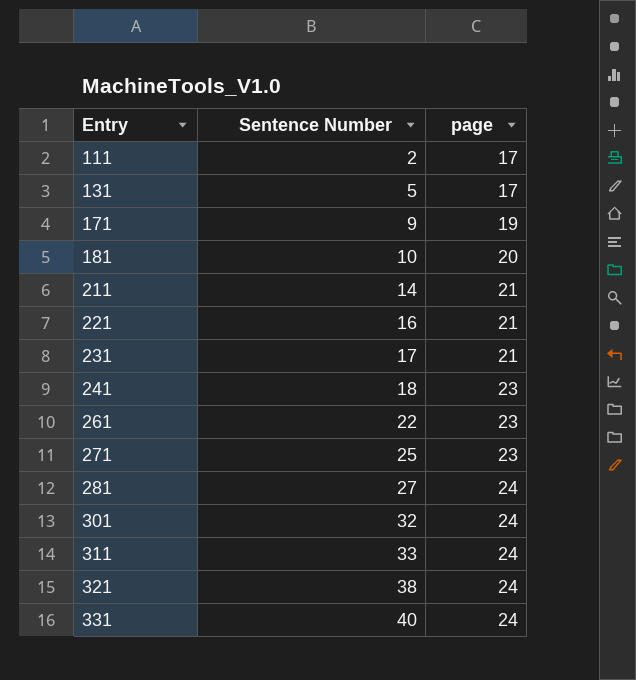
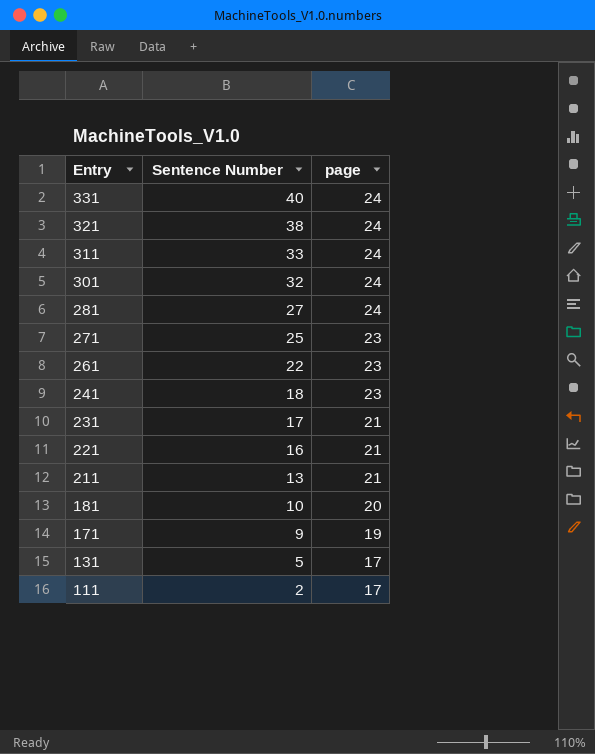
row order: Entry ascending -> Entry descending
211 | Sentence Number: 14 -> 13

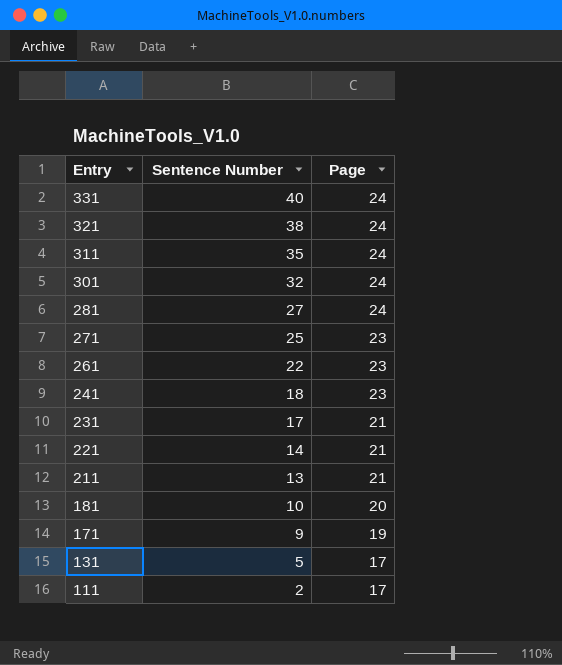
column name: page -> Page
311 | Sentence Number: 33 -> 35
221 | Sentence Number: 16 -> 14

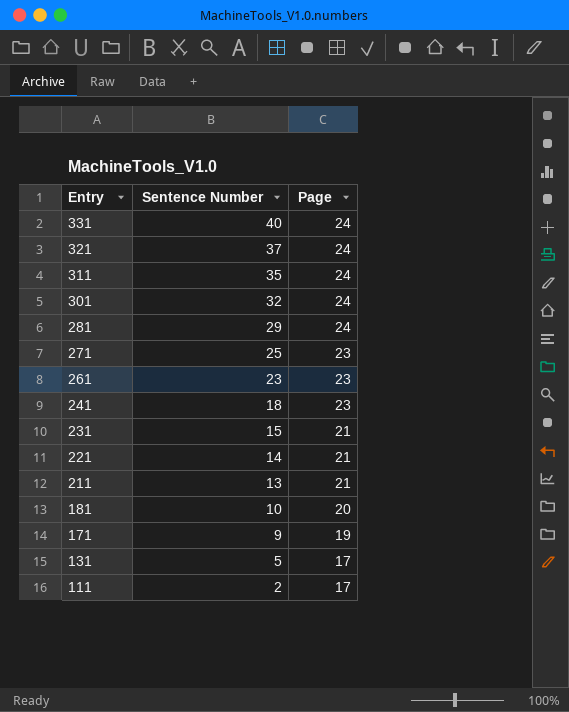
321 | Sentence Number: 38 -> 37
281 | Sentence Number: 27 -> 29
261 | Sentence Number: 22 -> 23
231 | Sentence Number: 17 -> 15

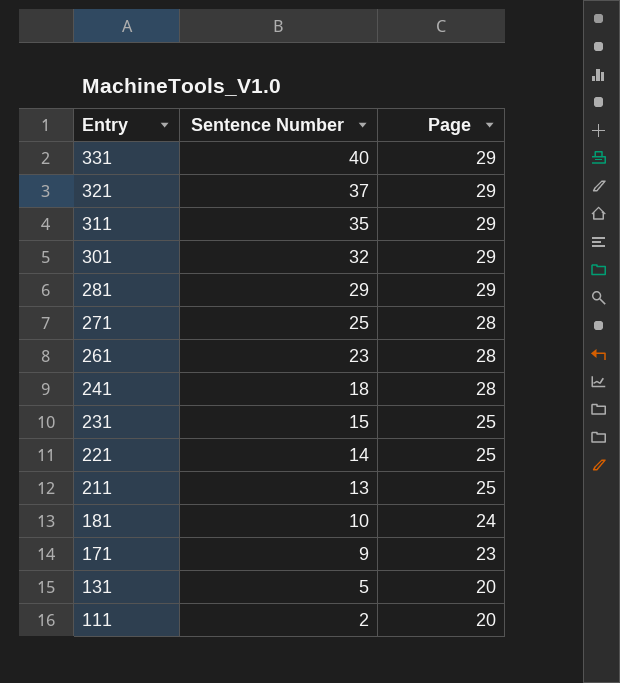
331 | Page: 24 -> 29
321 | Page: 24 -> 29
311 | Page: 24 -> 29
301 | Page: 24 -> 29
281 | Page: 24 -> 29
271 | Page: 23 -> 28
261 | Page: 23 -> 28
241 | Page: 23 -> 28
231 | Page: 21 -> 25
221 | Page: 21 -> 25
211 | Page: 21 -> 25
181 | Page: 20 -> 24
171 | Page: 19 -> 23
131 | Page: 17 -> 20
111 | Page: 17 -> 20

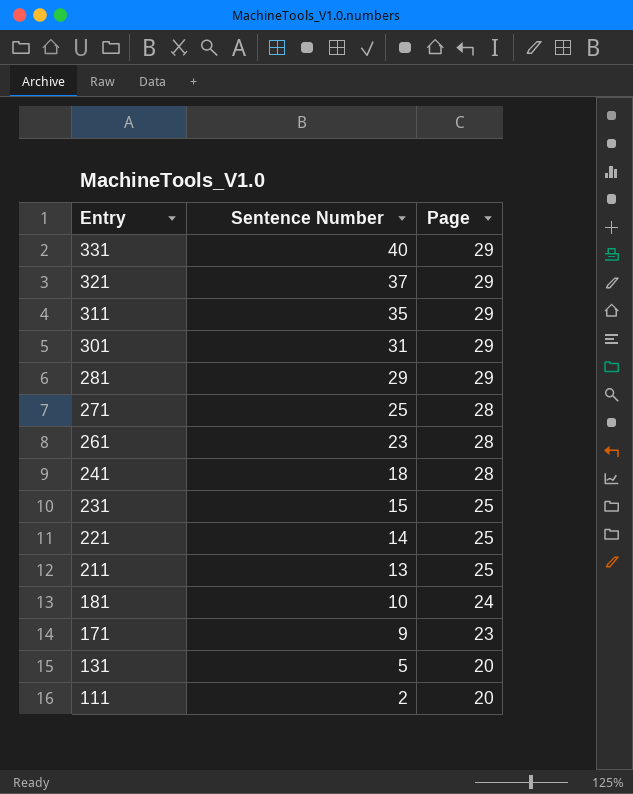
301 | Sentence Number: 32 -> 31

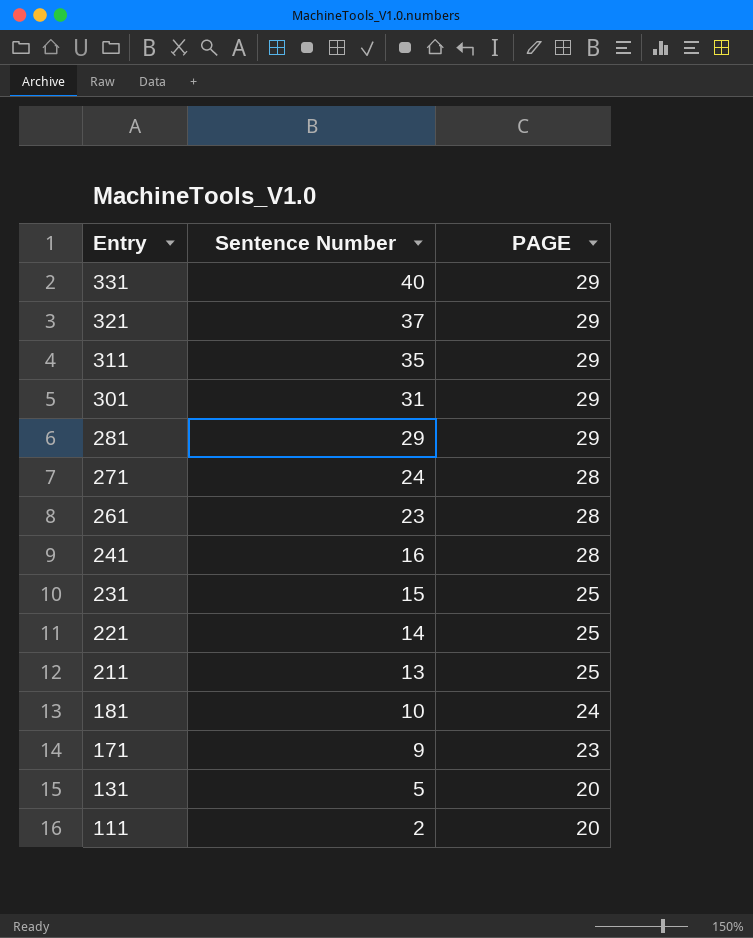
column name: Page -> PAGE
271 | Sentence Number: 25 -> 24
241 | Sentence Number: 18 -> 16

